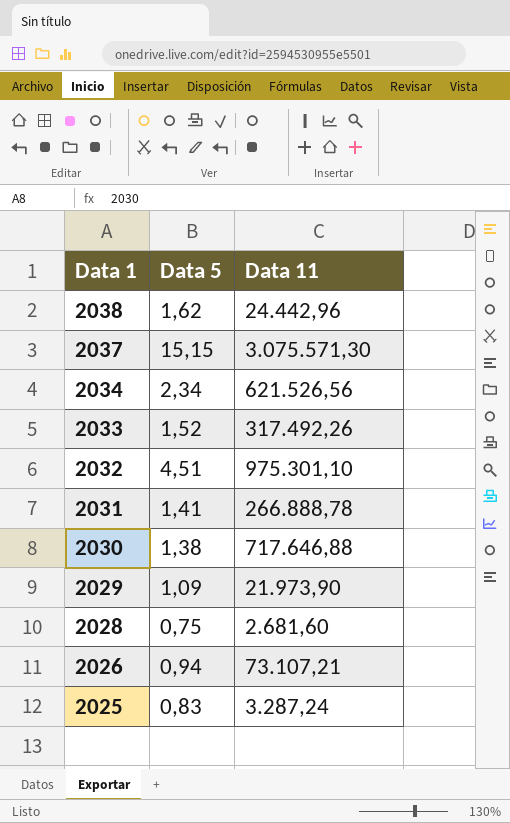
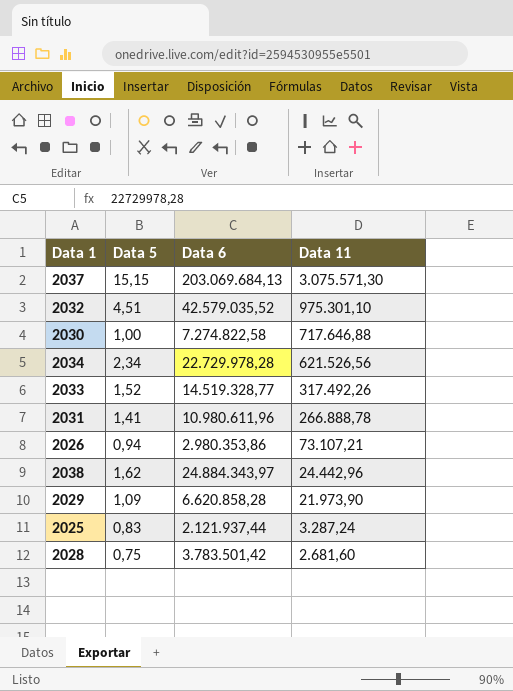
row order: Data 1 descending -> Data 11 descending
column Data 6 | position: none -> 3
2030 | Data 5: 1,38 -> 1,00

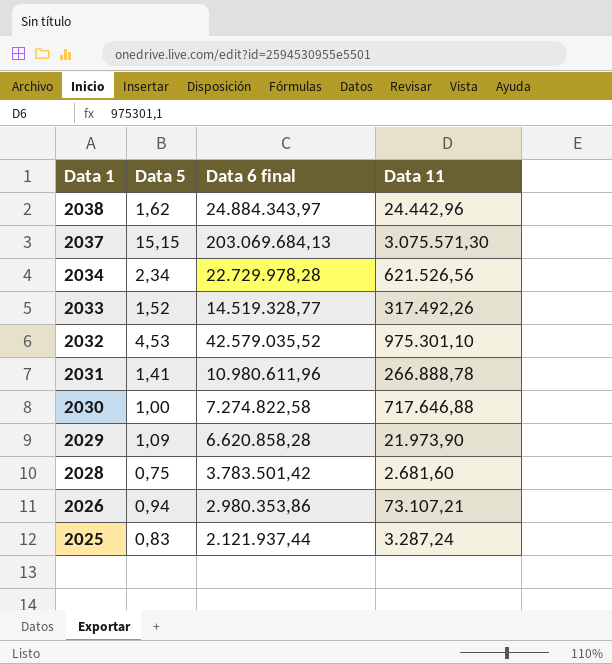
row order: Data 11 descending -> Data 1 descending
column name: Data 6 -> Data 6 final
2032 | Data 5: 4,51 -> 4,53

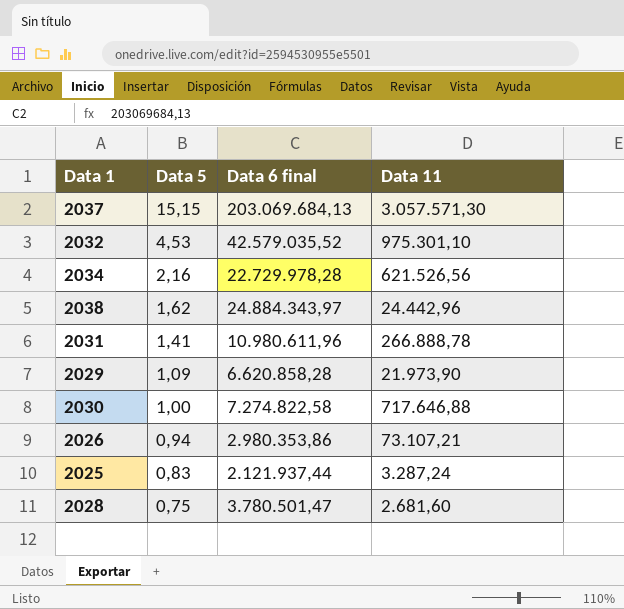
row order: Data 1 descending -> Data 5 descending
row 2033: 1,52 | 14.519.328,77 | 317.492,26 -> none
2037 | Data 11: 3.075.571,30 -> 3.057.571,30
2034 | Data 5: 2,34 -> 2,16
2028 | Data 6 final: 3.783.501,42 -> 3.780.501,47

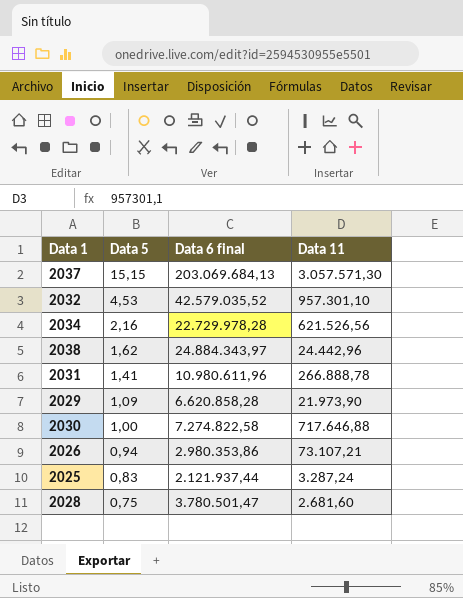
2032 | Data 11: 975.301,10 -> 957.301,10

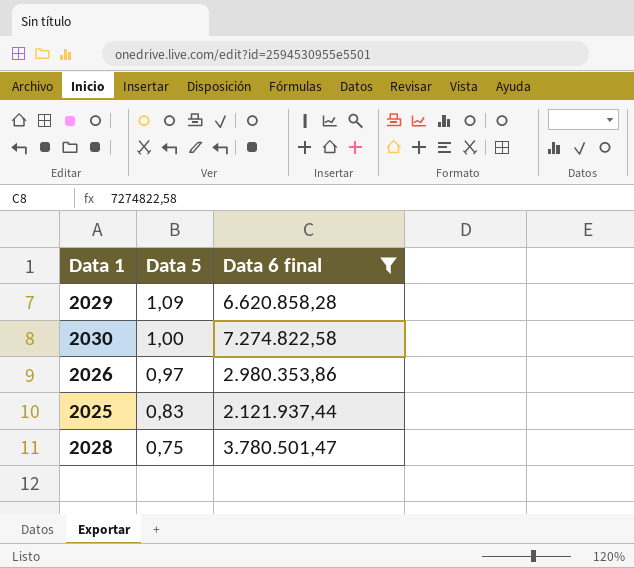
filter: none -> Data 6 final <= 7.274.822,58
column Data 11 | position: 4 -> none
2026 | Data 5: 0,94 -> 0,97

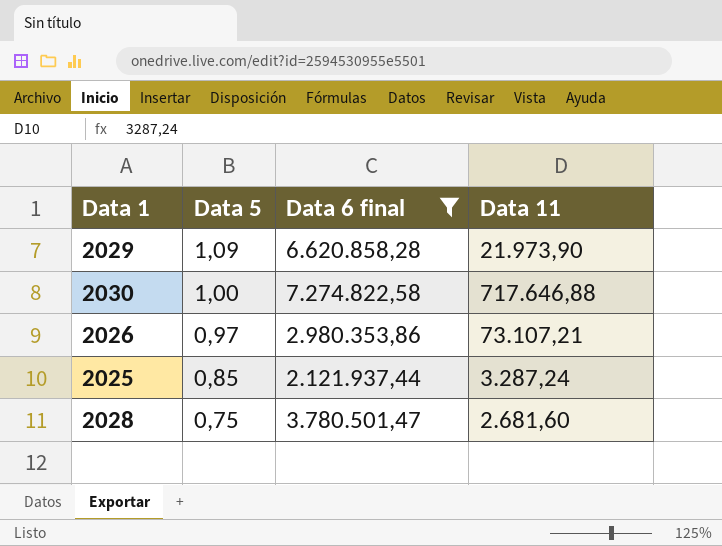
column Data 11 | position: none -> 4
2025 | Data 5: 0,83 -> 0,85

